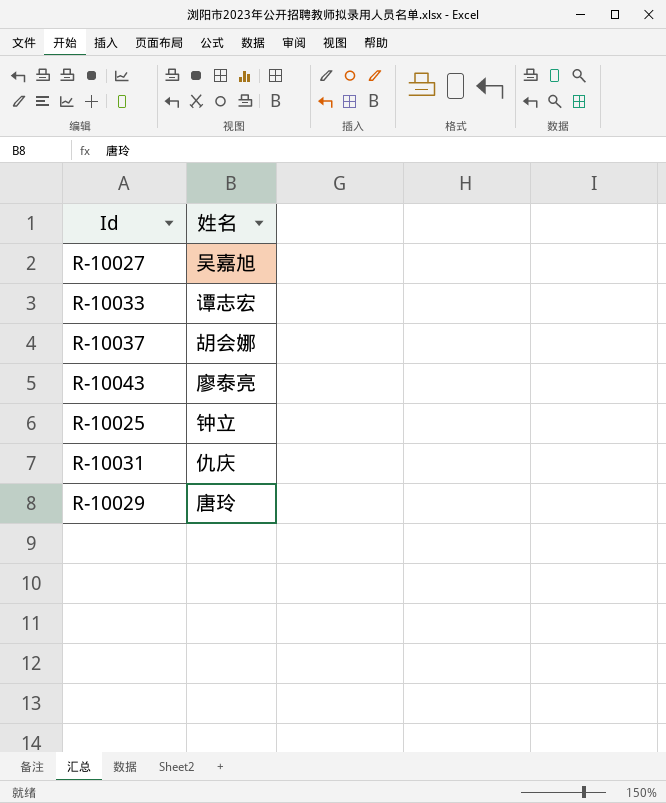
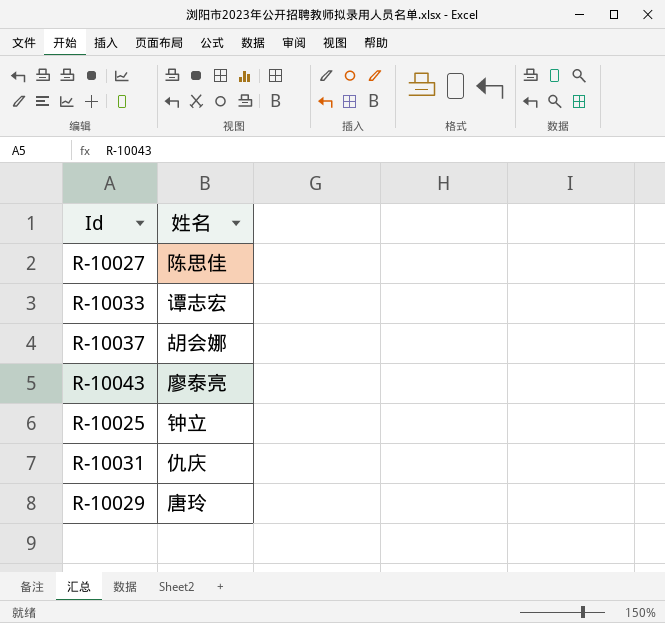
R-10027 | 姓名: 吴嘉旭 -> 陈思佳

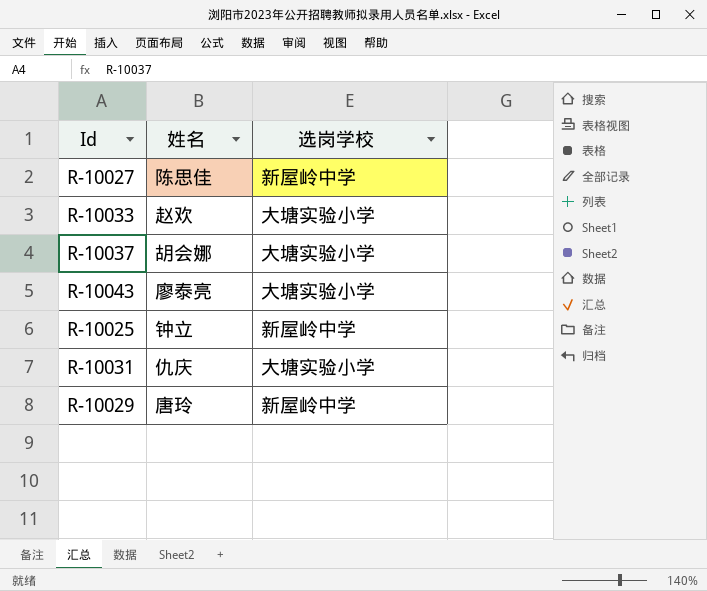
column 选岗学校 | position: none -> 3
R-10033 | 姓名: 谭志宏 -> 赵欢

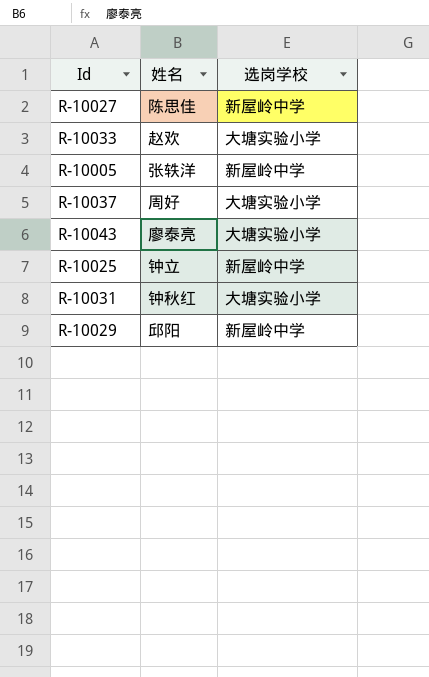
row R-10005: none -> 张轶洋 | 新屋岭中学
R-10037 | 姓名: 胡会娜 -> 周好
R-10031 | 姓名: 仇庆 -> 钟秋红
R-10029 | 姓名: 唐玲 -> 邱阳

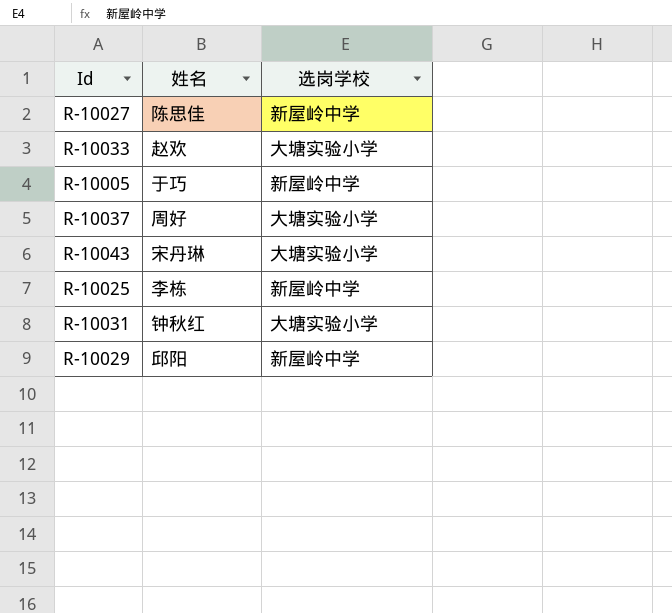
R-10005 | 姓名: 张轶洋 -> 于巧
R-10043 | 姓名: 廖泰亮 -> 宋丹琳
R-10025 | 姓名: 钟立 -> 李栋

